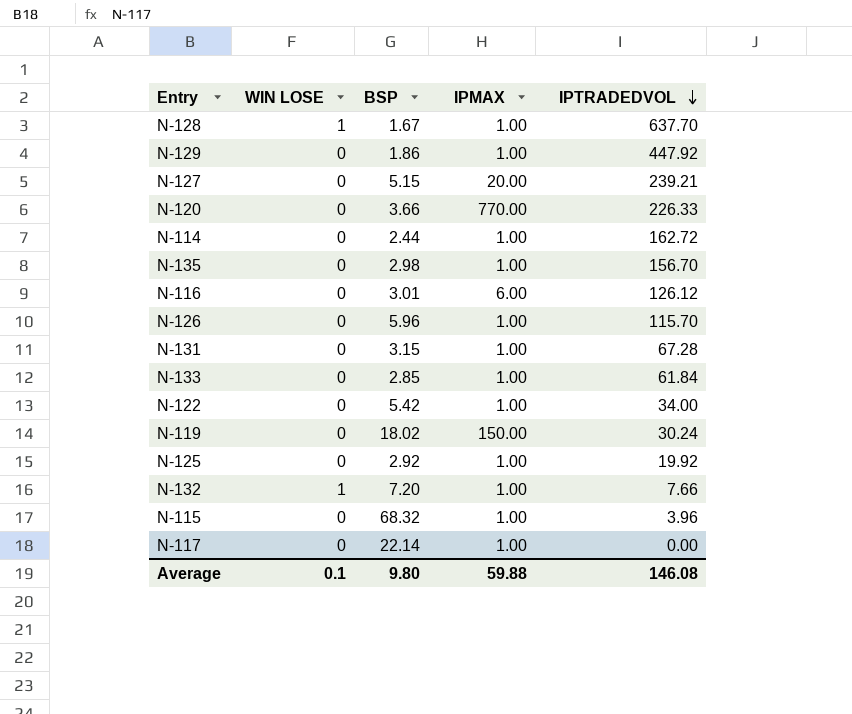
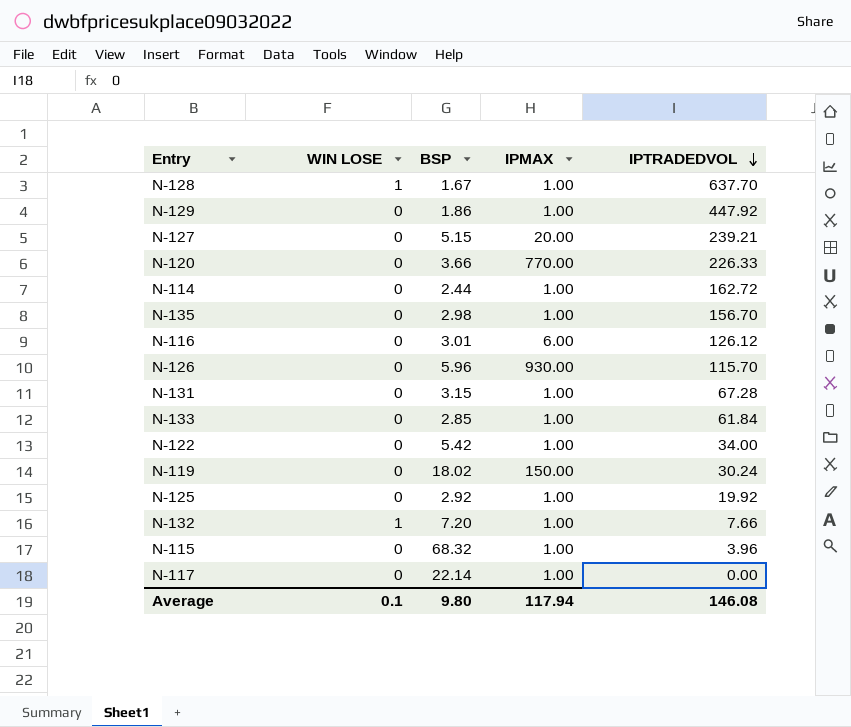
N-126 | IPMAX: 1.00 -> 930.00
Average | IPMAX: 59.88 -> 117.94

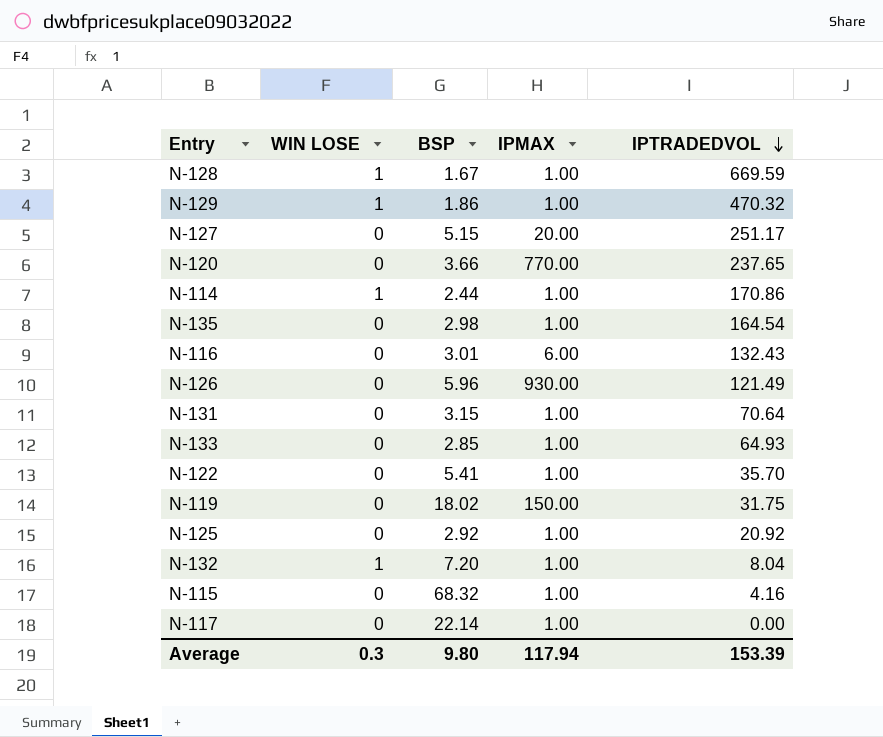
N-128 | IPTRADEDVOL: 637.70 -> 669.59
N-129 | WIN LOSE: 0 -> 1
N-129 | IPTRADEDVOL: 447.92 -> 470.32
N-127 | IPTRADEDVOL: 239.21 -> 251.17
N-120 | IPTRADEDVOL: 226.33 -> 237.65
N-114 | WIN LOSE: 0 -> 1
N-114 | IPTRADEDVOL: 162.72 -> 170.86
N-135 | IPTRADEDVOL: 156.70 -> 164.54
N-116 | IPTRADEDVOL: 126.12 -> 132.43
N-126 | IPTRADEDVOL: 115.70 -> 121.49
N-131 | IPTRADEDVOL: 67.28 -> 70.64
N-133 | IPTRADEDVOL: 61.84 -> 64.93
N-122 | BSP: 5.42 -> 5.41
N-122 | IPTRADEDVOL: 34.00 -> 35.70
N-119 | IPTRADEDVOL: 30.24 -> 31.75
N-125 | IPTRADEDVOL: 19.92 -> 20.92
N-132 | IPTRADEDVOL: 7.66 -> 8.04
N-115 | IPTRADEDVOL: 3.96 -> 4.16
Average | WIN LOSE: 0.1 -> 0.3
Average | IPTRADEDVOL: 146.08 -> 153.39

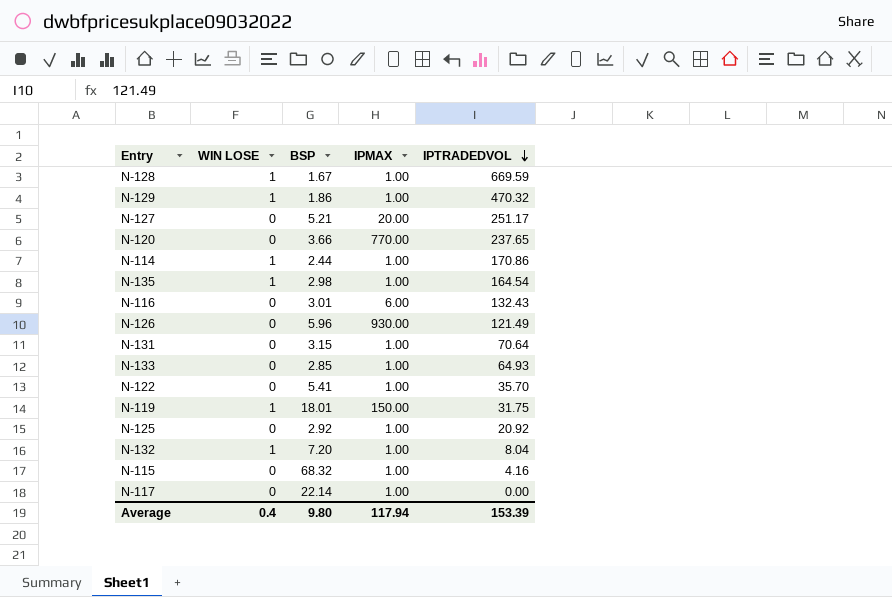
N-127 | BSP: 5.15 -> 5.21
N-135 | WIN LOSE: 0 -> 1
N-119 | WIN LOSE: 0 -> 1
N-119 | BSP: 18.02 -> 18.01
Average | WIN LOSE: 0.3 -> 0.4

